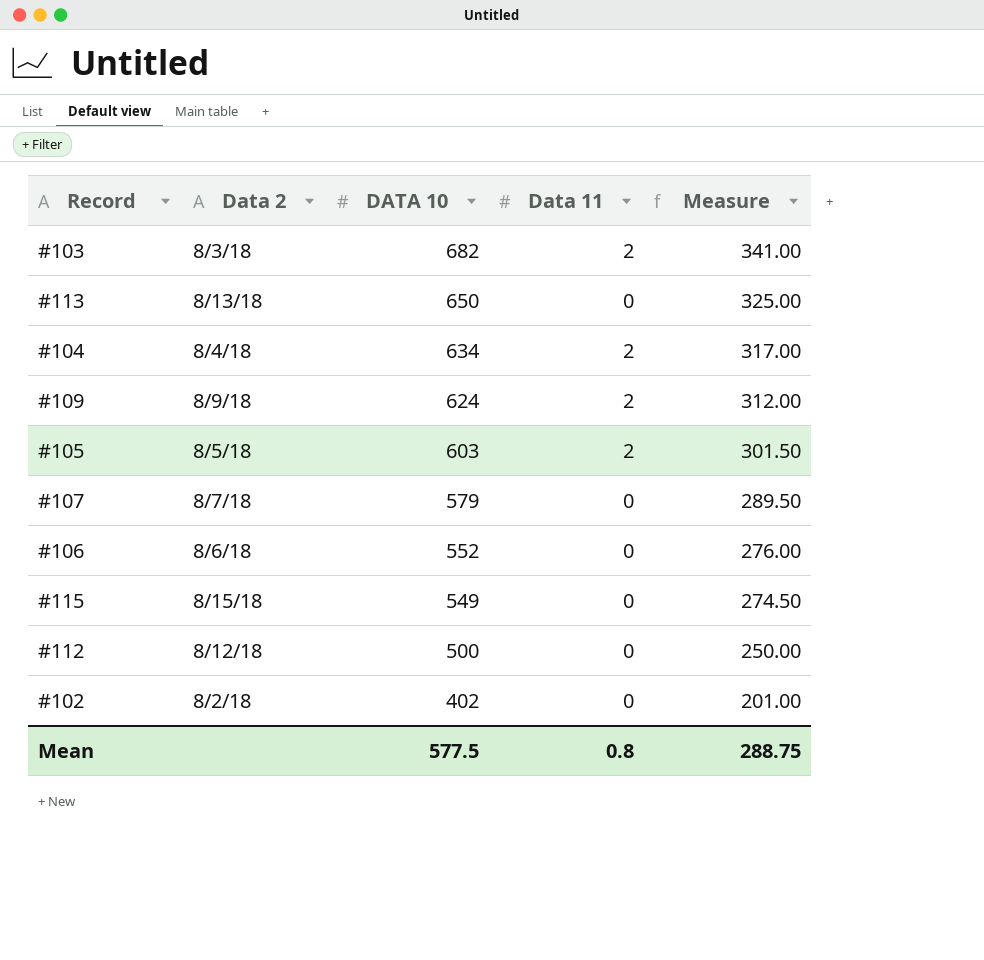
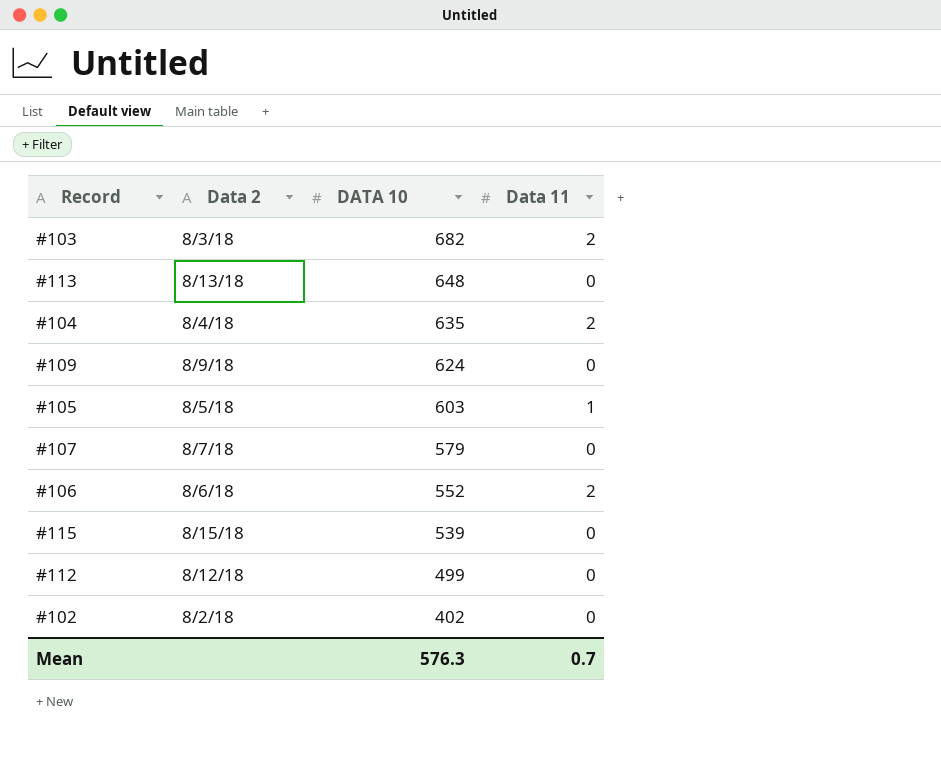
column Measure | formula: [DATA 10] * 0.5 -> none
#113 | DATA 10: 650 -> 648
#104 | DATA 10: 634 -> 635
#109 | Data 11: 2 -> 0
#105 | Data 11: 2 -> 1
#106 | Data 11: 0 -> 2
#115 | DATA 10: 549 -> 539
#112 | DATA 10: 500 -> 499
Mean | DATA 10: 577.5 -> 576.3
Mean | Data 11: 0.8 -> 0.7

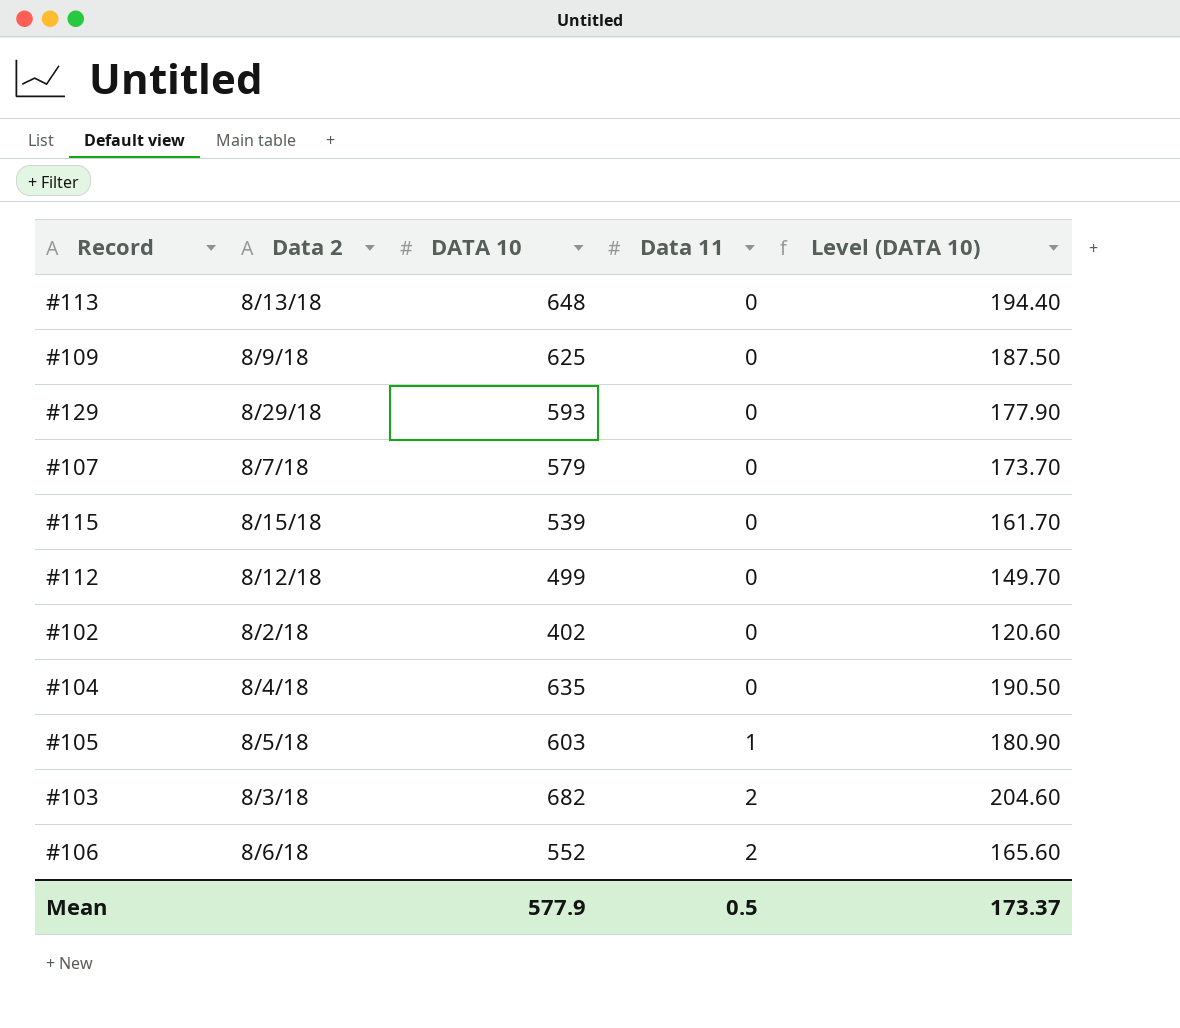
row order: DATA 10 descending -> Data 11 ascending
column Level (DATA 10) | formula: none -> [DATA 10] * 0.3
#109 | DATA 10: 624 -> 625
row #129: none -> 8/29/18 | 593 | 0 | 177.90
#104 | Data 11: 2 -> 0
Mean | DATA 10: 576.3 -> 577.9
Mean | Data 11: 0.7 -> 0.5

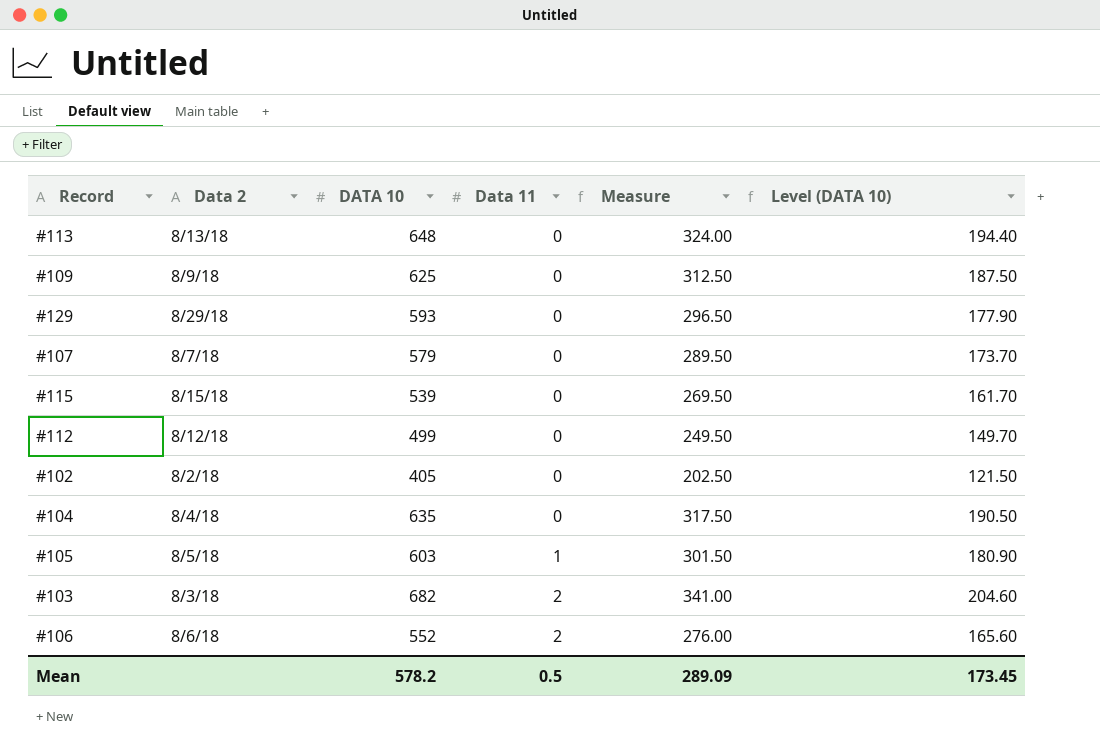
column Measure | formula: none -> [DATA 10] * 0.5
#102 | DATA 10: 402 -> 405
#102 | Level (DATA 10): 120.60 -> 121.50
Mean | DATA 10: 577.9 -> 578.2
Mean | Level (DATA 10): 173.37 -> 173.45

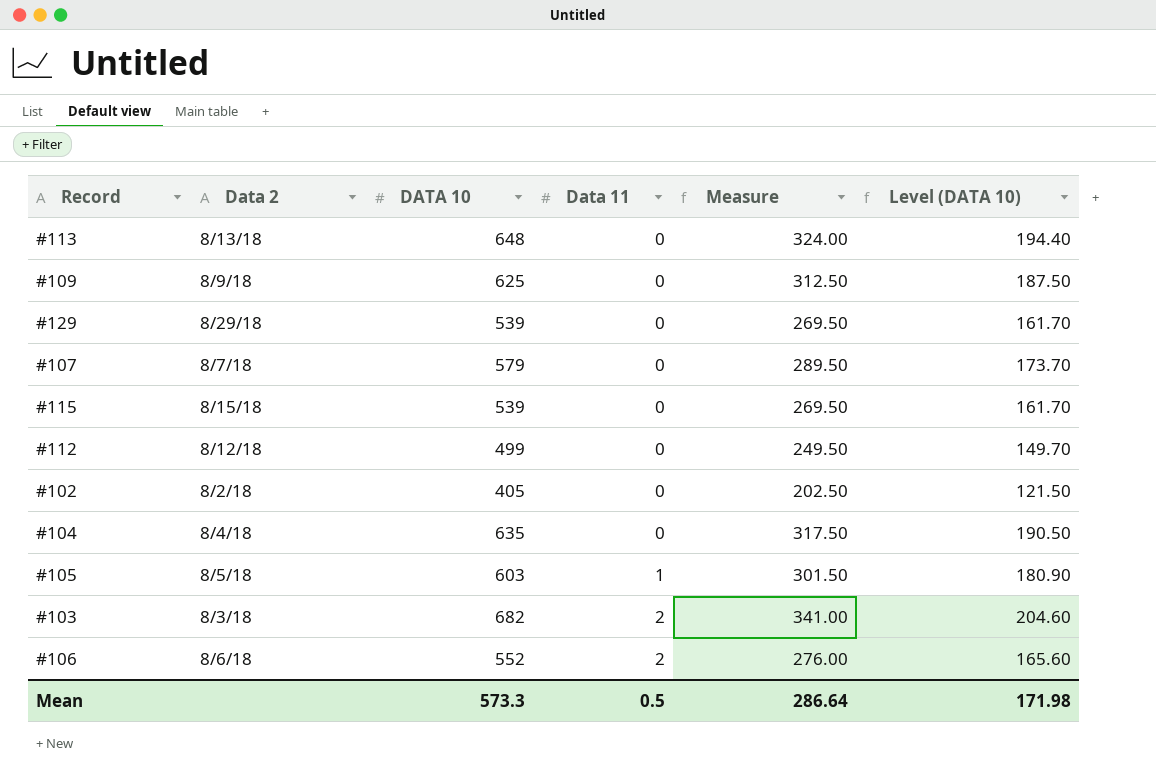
#129 | DATA 10: 593 -> 539
#129 | Measure: 296.50 -> 269.50
#129 | Level (DATA 10): 177.90 -> 161.70
Mean | DATA 10: 578.2 -> 573.3
Mean | Measure: 289.09 -> 286.64
Mean | Level (DATA 10): 173.45 -> 171.98

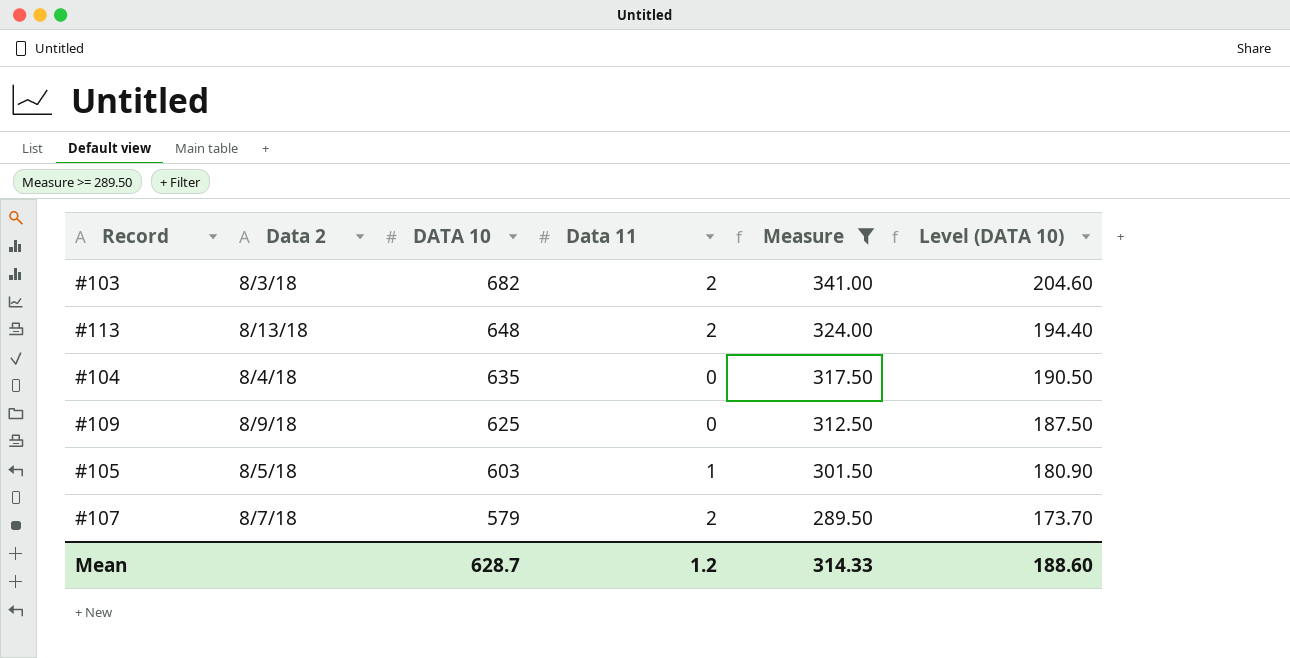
filter: none -> Measure >= 289.50
row order: Data 11 ascending -> DATA 10 descending
#113 | Data 11: 0 -> 2
#107 | Data 11: 0 -> 2
Mean | DATA 10: 573.3 -> 628.7
Mean | Data 11: 0.5 -> 1.2
Mean | Measure: 286.64 -> 314.33
Mean | Level (DATA 10): 171.98 -> 188.60

